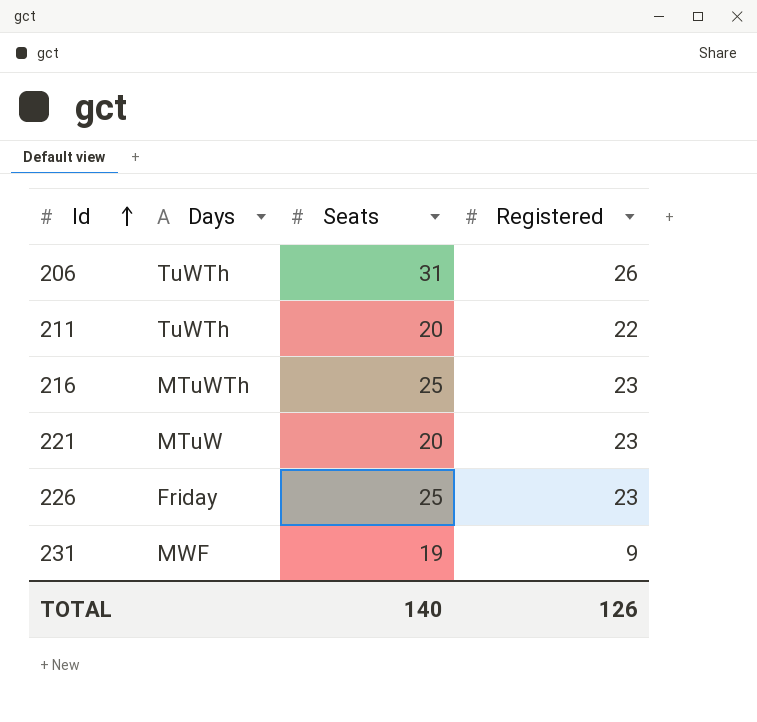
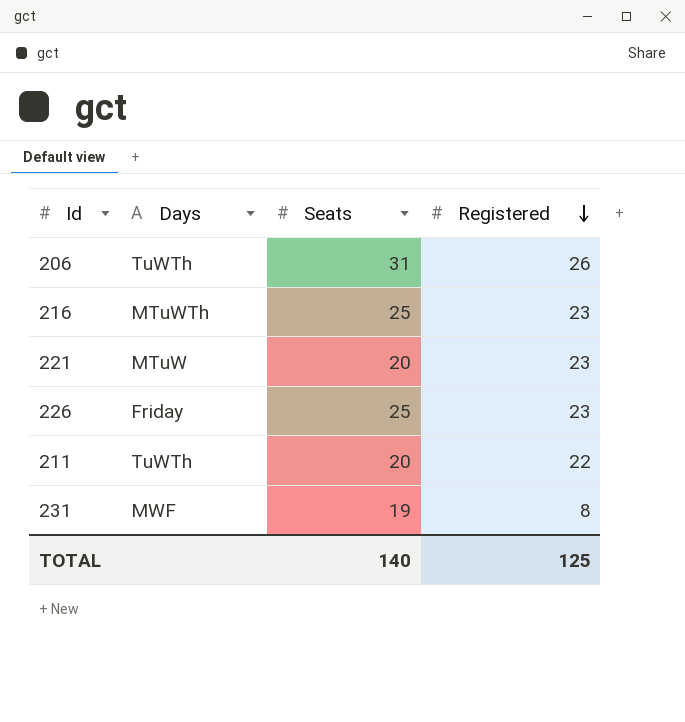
row order: Id ascending -> Registered descending
231 | Registered: 9 -> 8
TOTAL | Registered: 126 -> 125

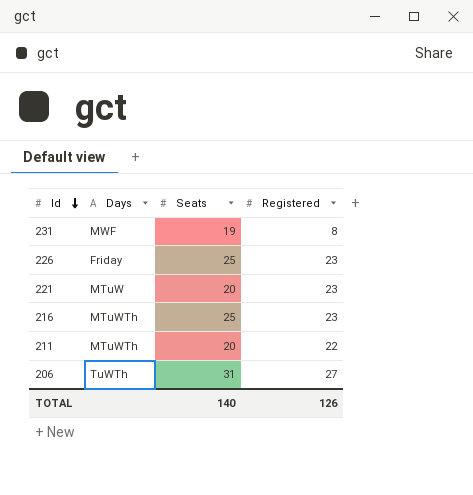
row order: Registered descending -> Id descending
211 | Days: TuWTh -> MTuWTh
206 | Registered: 26 -> 27
TOTAL | Registered: 125 -> 126

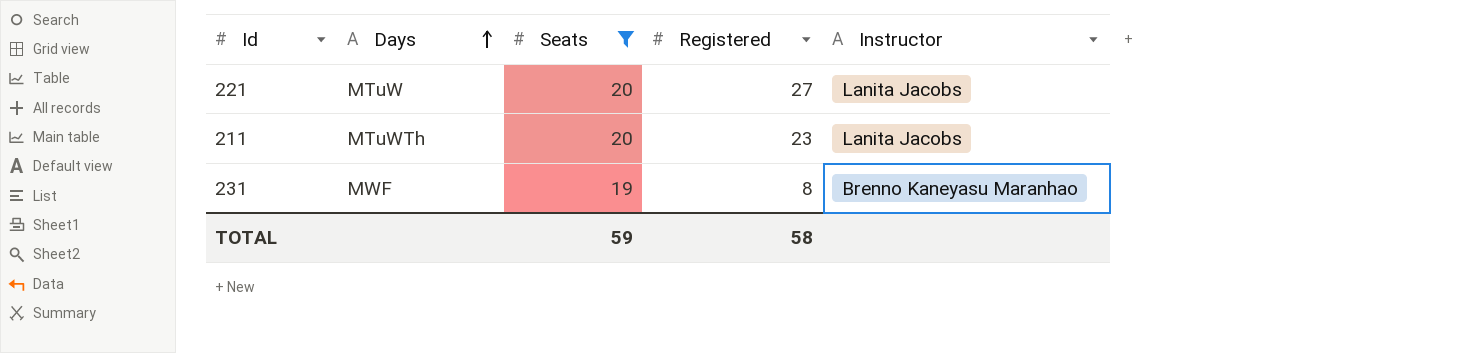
filter: none -> Seats <= 20
row order: Id descending -> Days ascending
column Instructor | position: none -> 5
221 | Registered: 23 -> 27
211 | Registered: 22 -> 23
TOTAL | Seats: 140 -> 59
TOTAL | Registered: 126 -> 58

